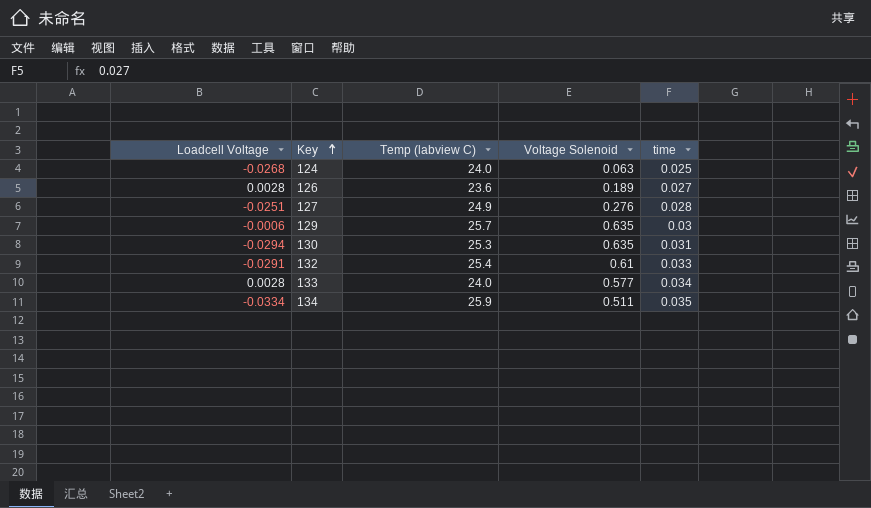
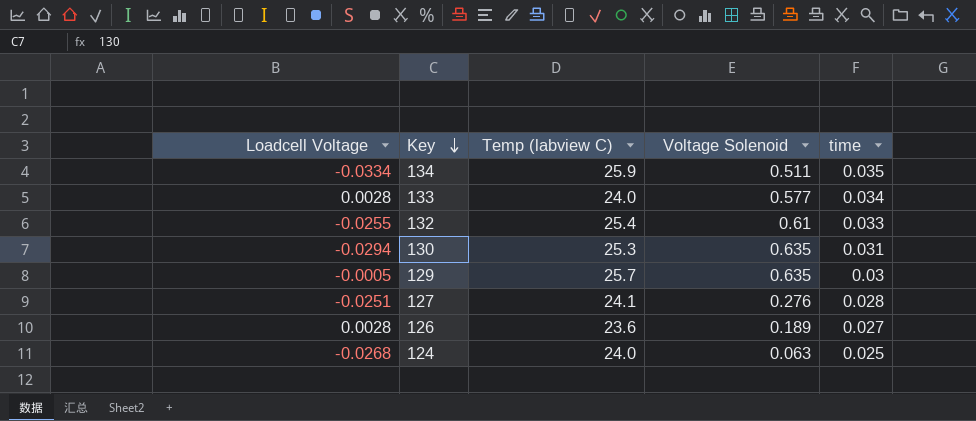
row order: Key ascending -> Key descending
132 | Loadcell Voltage: -0.0291 -> -0.0255
129 | Loadcell Voltage: -0.0006 -> -0.0005
127 | Temp (labview C): 24.9 -> 24.1

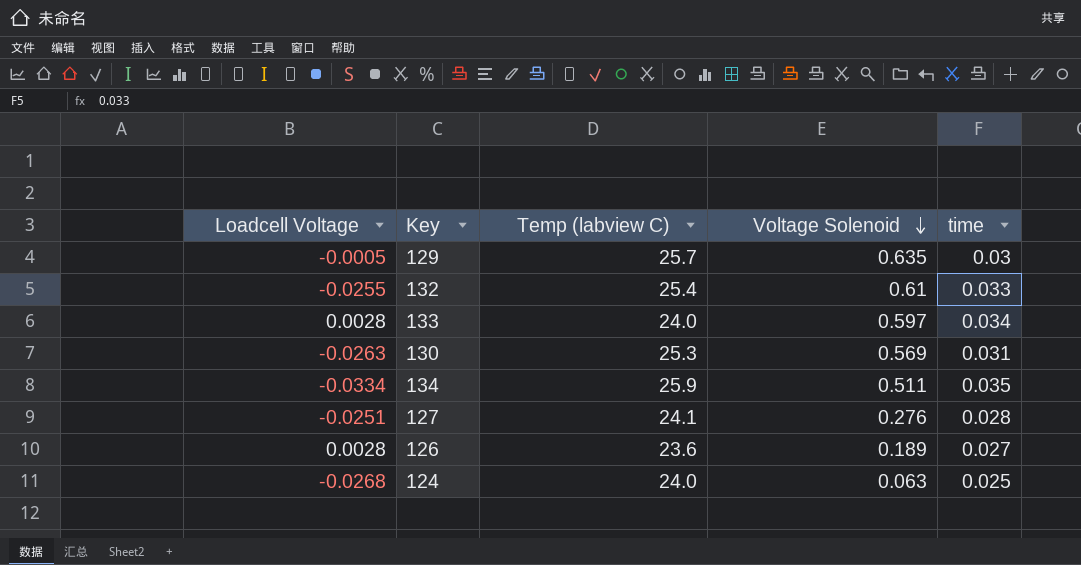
row order: Key descending -> Voltage Solenoid descending
133 | Voltage Solenoid: 0.577 -> 0.597
130 | Loadcell Voltage: -0.0294 -> -0.0263
130 | Voltage Solenoid: 0.635 -> 0.569

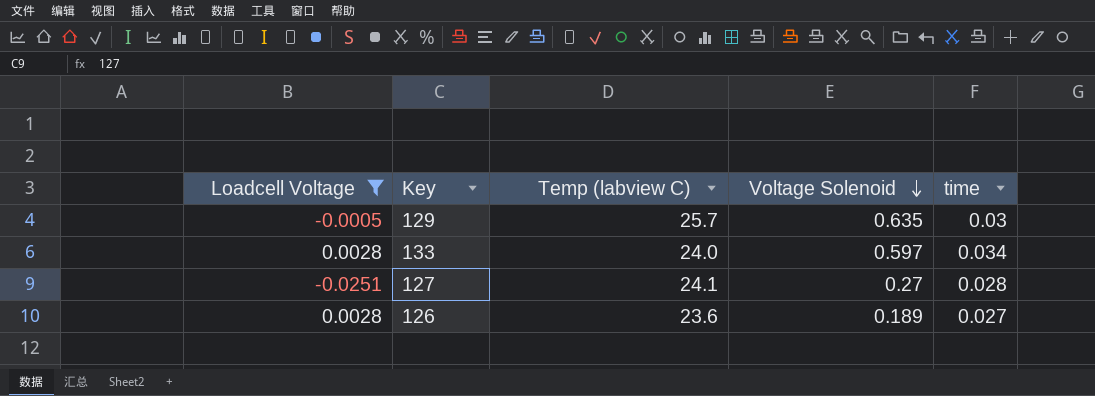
filter: none -> Loadcell Voltage >= -0.0251
127 | Voltage Solenoid: 0.276 -> 0.27

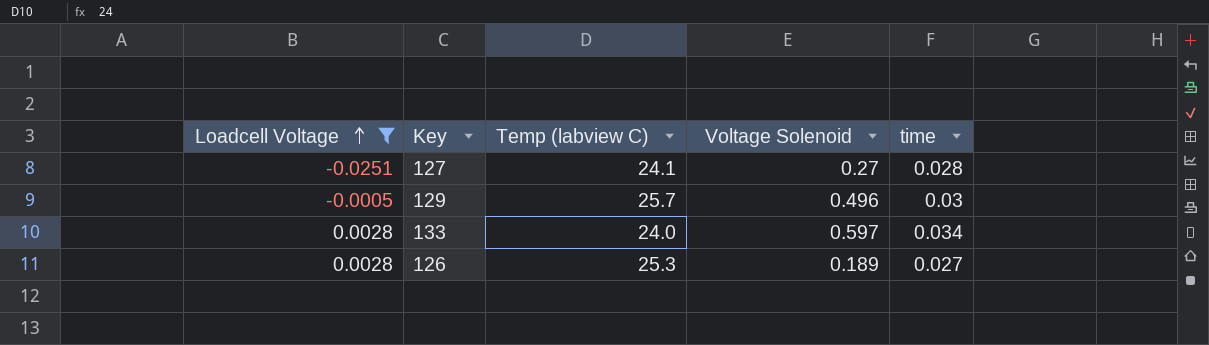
row order: Voltage Solenoid descending -> Loadcell Voltage ascending
129 | Voltage Solenoid: 0.635 -> 0.496
126 | Temp (labview C): 23.6 -> 25.3

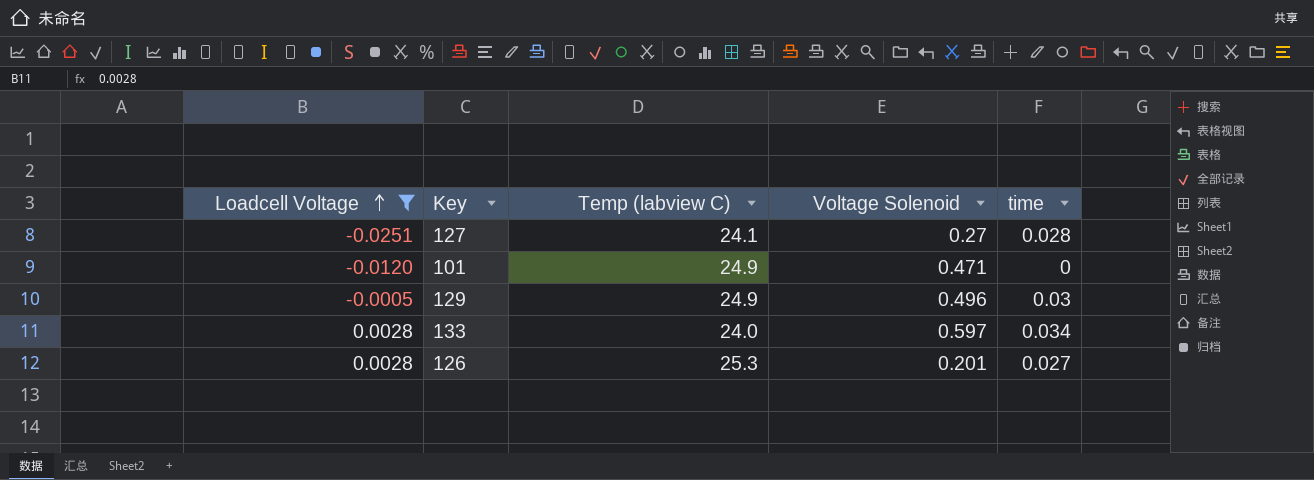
row 101: none -> -0.0120 | 24.9 | 0.471 | 0
129 | Temp (labview C): 25.7 -> 24.9
126 | Voltage Solenoid: 0.189 -> 0.201

